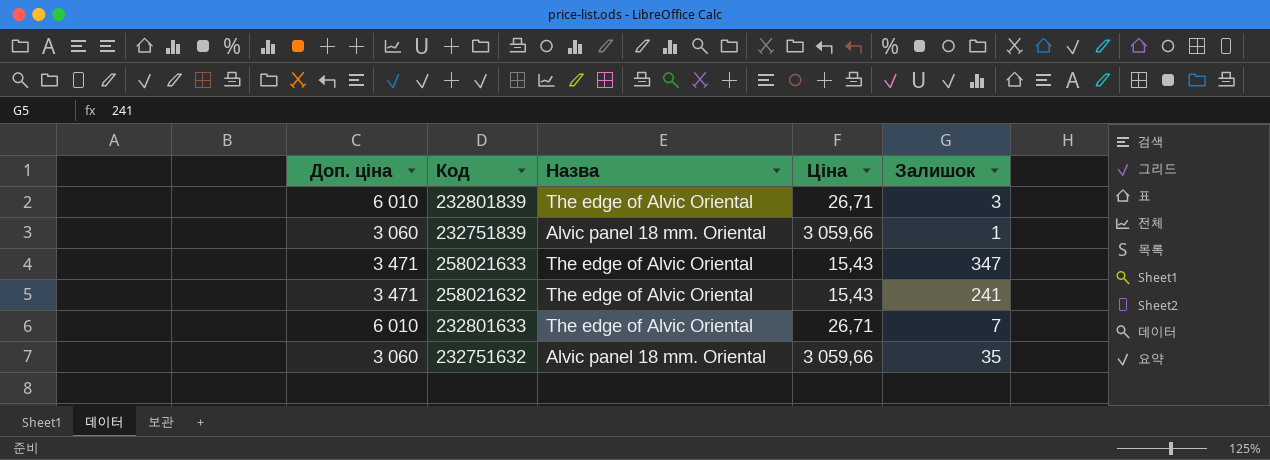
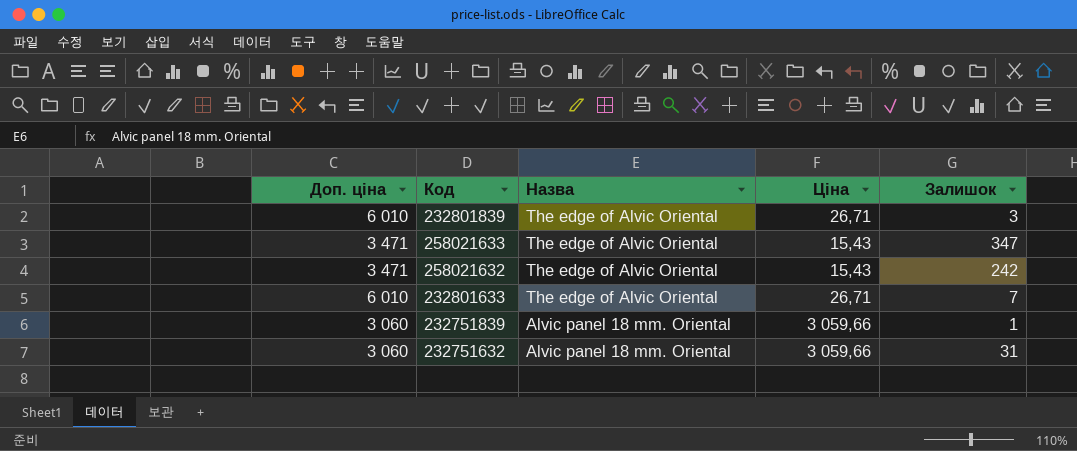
row order: none -> Назва descending
258021632 | Залишок: 241 -> 242
232751632 | Залишок: 35 -> 31

